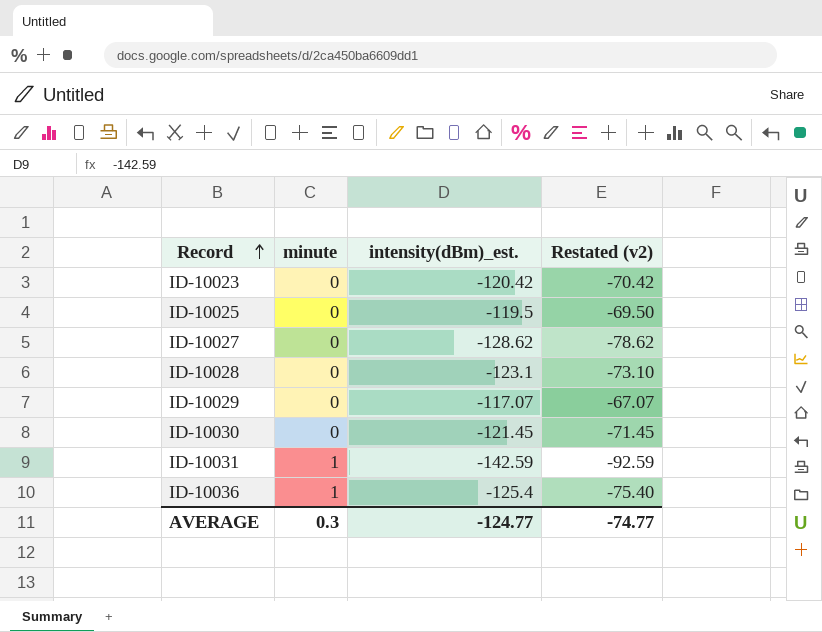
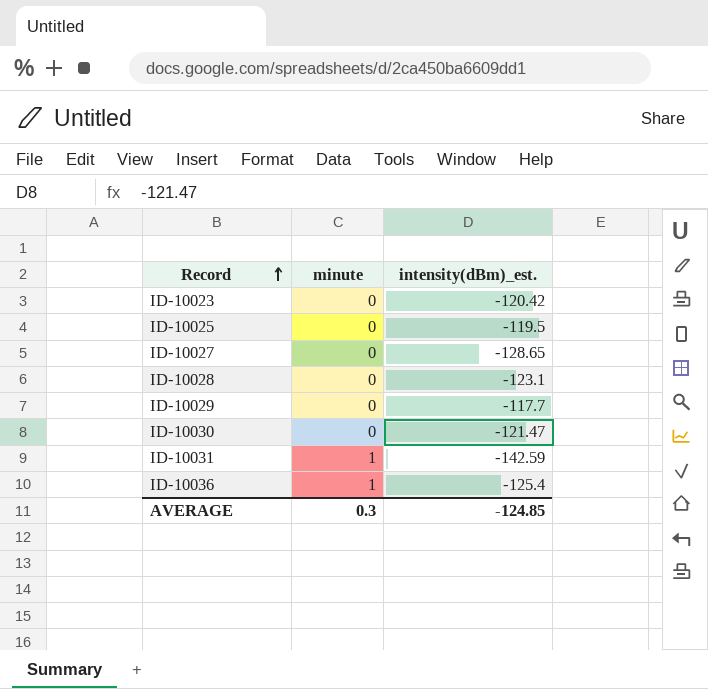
column Restated (v2) | formula: [intensity(dBm)_est.] + 50 -> none
ID-10027 | intensity(dBm)_est.: -128.62 -> -128.65
ID-10029 | intensity(dBm)_est.: -117.07 -> -117.7
ID-10030 | intensity(dBm)_est.: -121.45 -> -121.47
AVERAGE | intensity(dBm)_est.: -124.77 -> -124.85

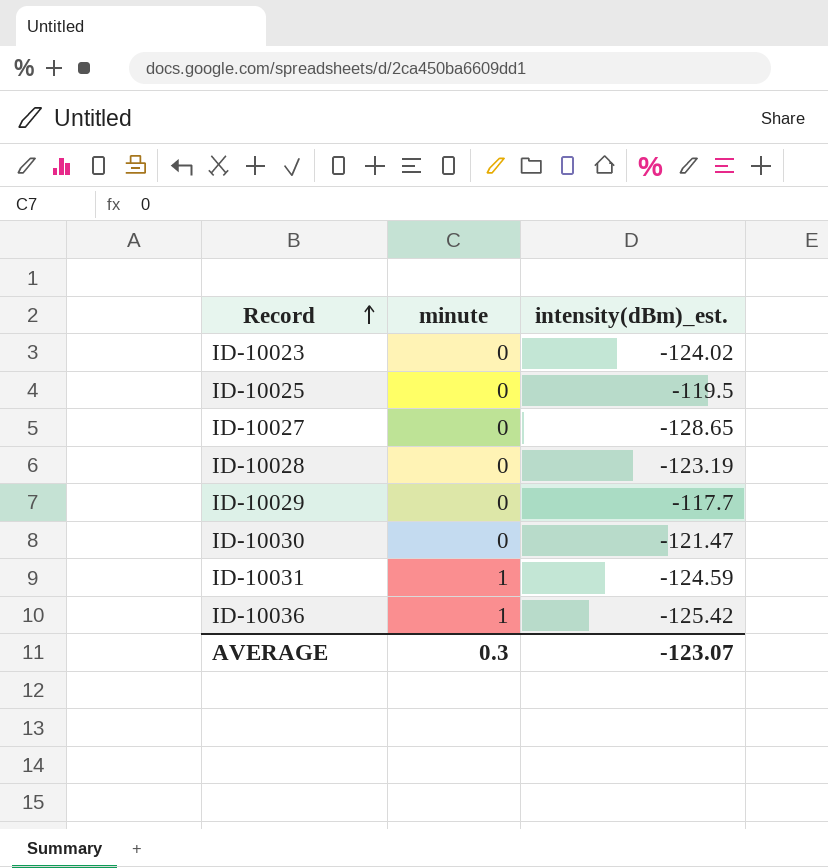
ID-10023 | intensity(dBm)_est.: -120.42 -> -124.02
ID-10028 | intensity(dBm)_est.: -123.1 -> -123.19
ID-10031 | intensity(dBm)_est.: -142.59 -> -124.59
ID-10036 | intensity(dBm)_est.: -125.4 -> -125.42
AVERAGE | intensity(dBm)_est.: -124.85 -> -123.07

